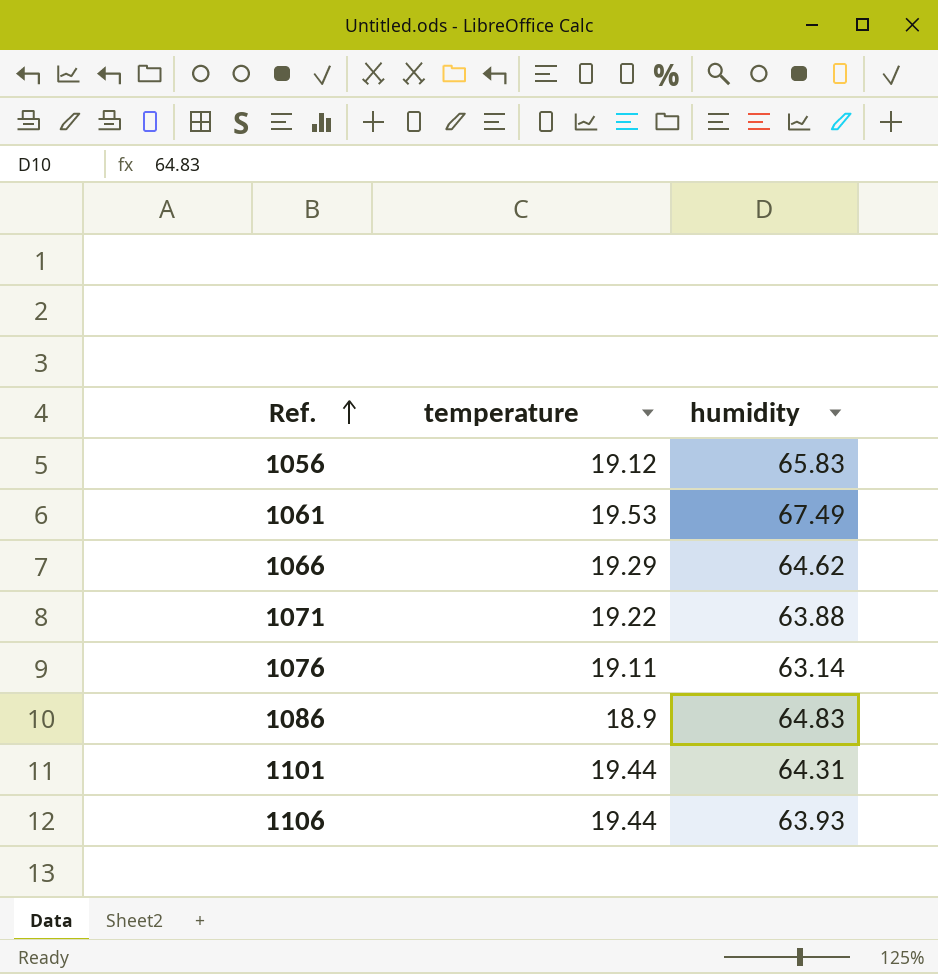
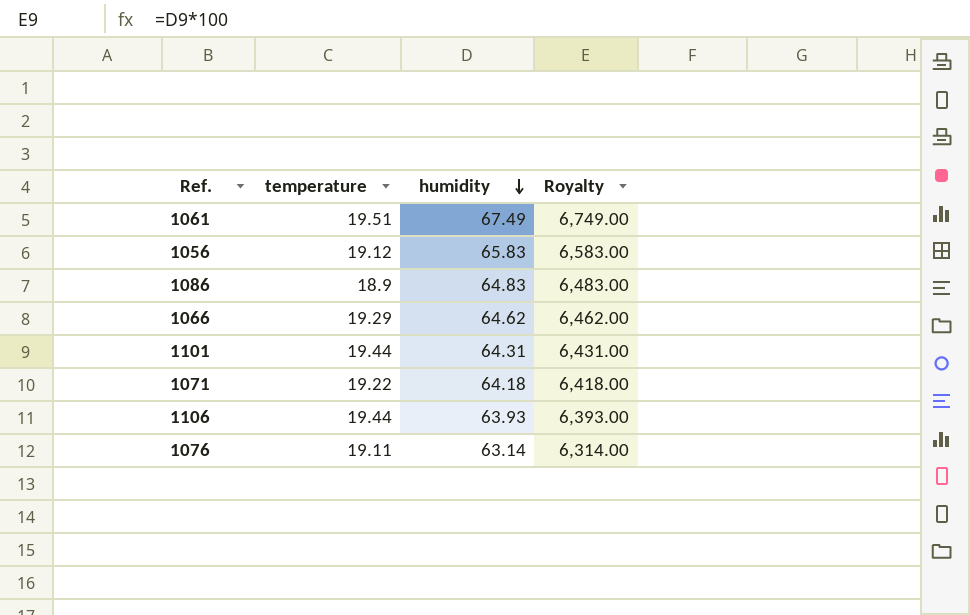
row order: Ref. ascending -> humidity descending
column Royalty | formula: none -> [humidity] * 100
1061 | temperature: 19.53 -> 19.51
1071 | humidity: 63.88 -> 64.18

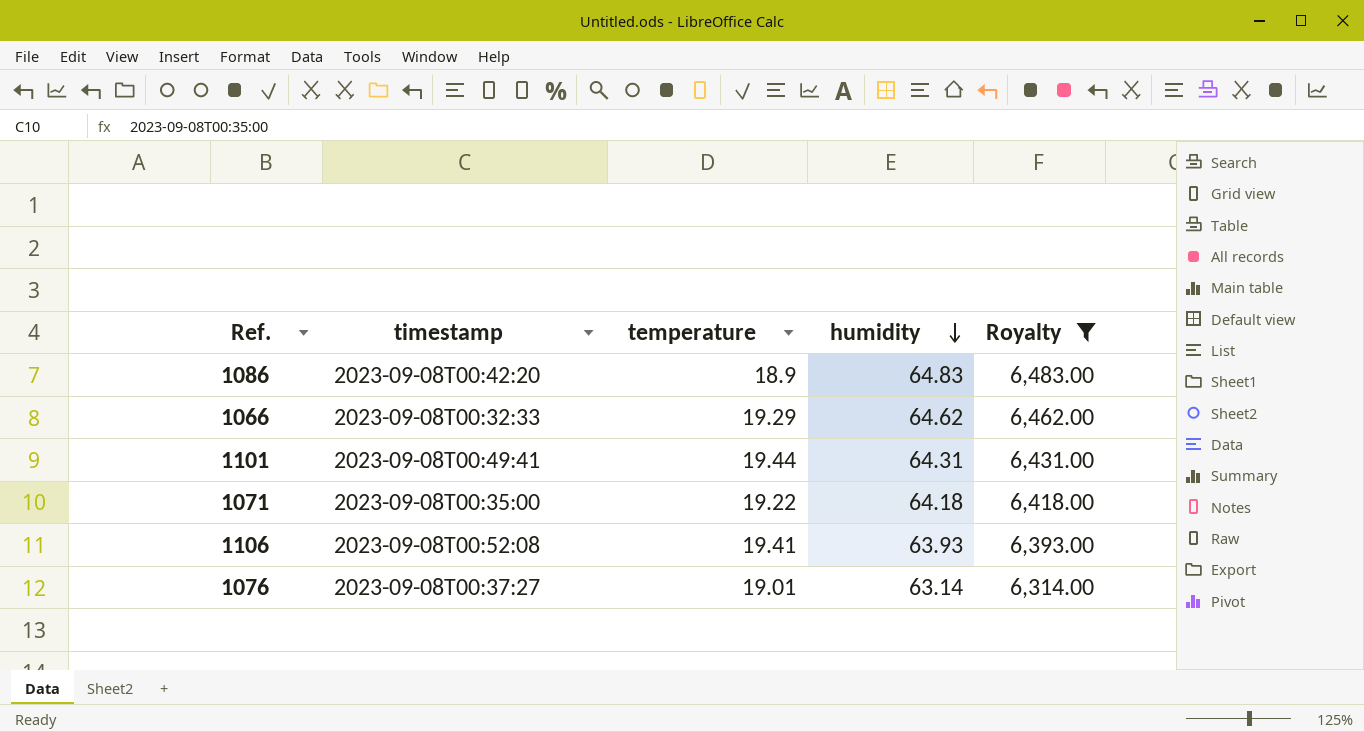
filter: none -> Royalty <= 6,483.00
column timestamp | position: none -> 2
1106 | temperature: 19.44 -> 19.41
1076 | temperature: 19.11 -> 19.01

